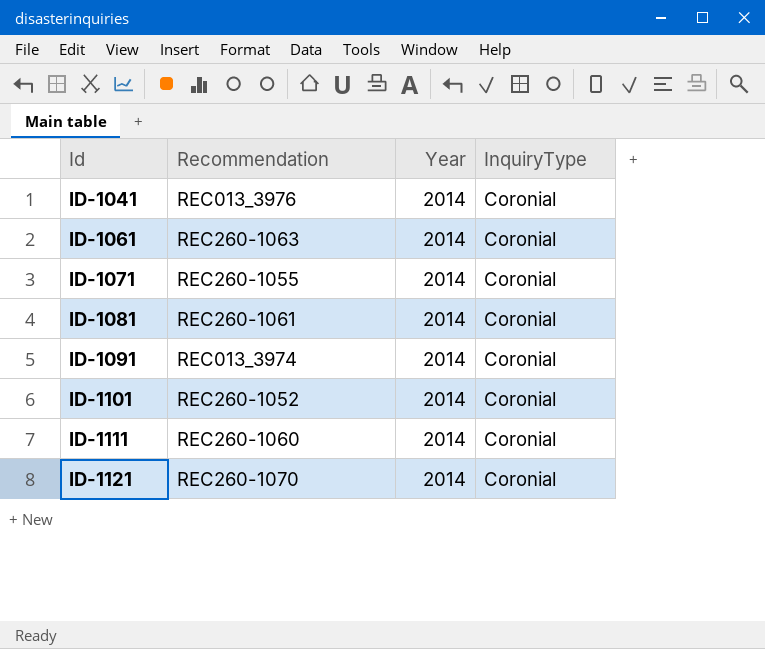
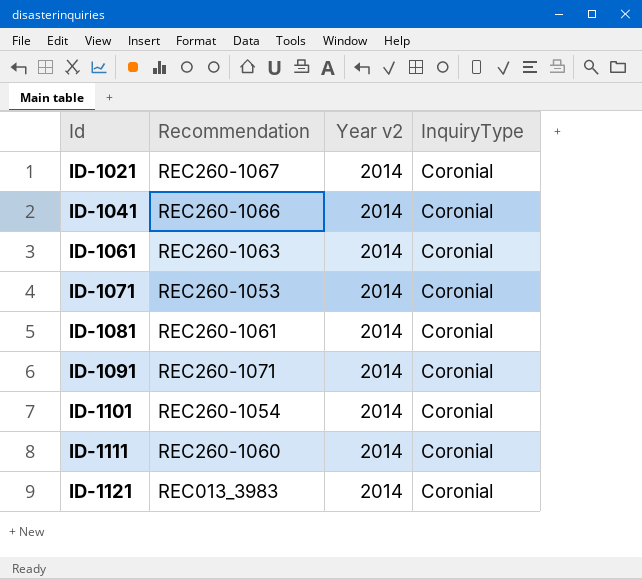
column name: Year -> Year v2
row ID-1021: none -> REC260-1067 | 2014 | Coronial
ID-1041 | Recommendation: REC013_3976 -> REC260-1066
ID-1071 | Recommendation: REC260-1055 -> REC260-1053
ID-1091 | Recommendation: REC013_3974 -> REC260-1071
ID-1101 | Recommendation: REC260-1052 -> REC260-1054
ID-1121 | Recommendation: REC260-1070 -> REC013_3983

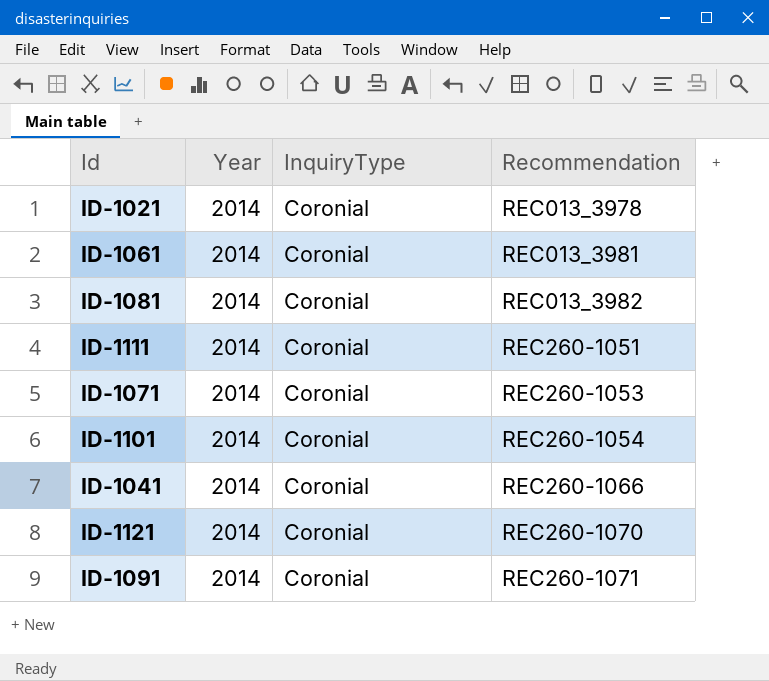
row order: Id ascending -> Recommendation ascending
column name: Year v2 -> Year
column Recommendation | position: 2 -> 4
ID-1021 | Recommendation: REC260-1067 -> REC013_3978
ID-1061 | Recommendation: REC260-1063 -> REC013_3981
ID-1081 | Recommendation: REC260-1061 -> REC013_3982
ID-1111 | Recommendation: REC260-1060 -> REC260-1051
ID-1121 | Recommendation: REC013_3983 -> REC260-1070

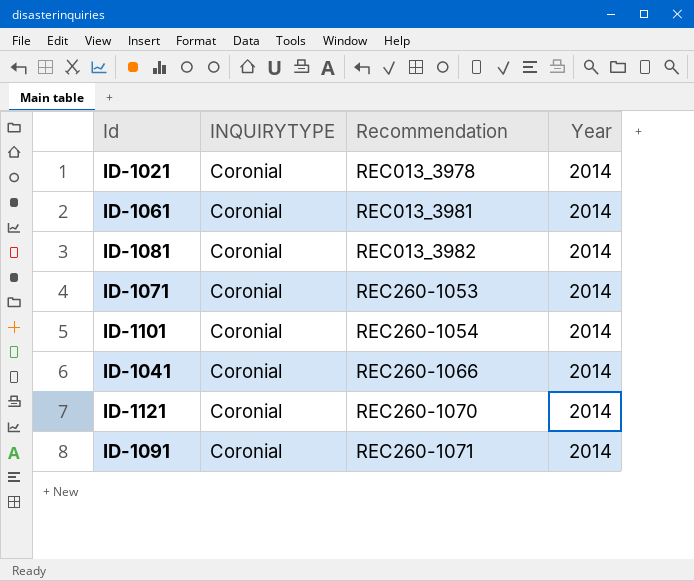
column name: InquiryType -> INQUIRYTYPE
column Year | position: 2 -> 4
row ID-1111: 2014 | Coronial | REC260-1051 -> none

